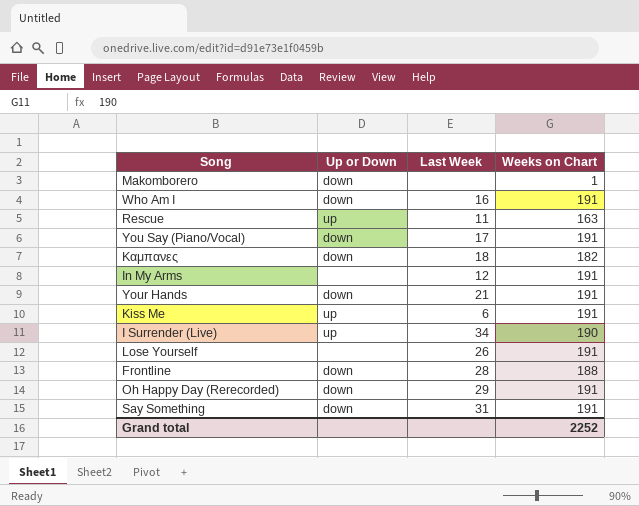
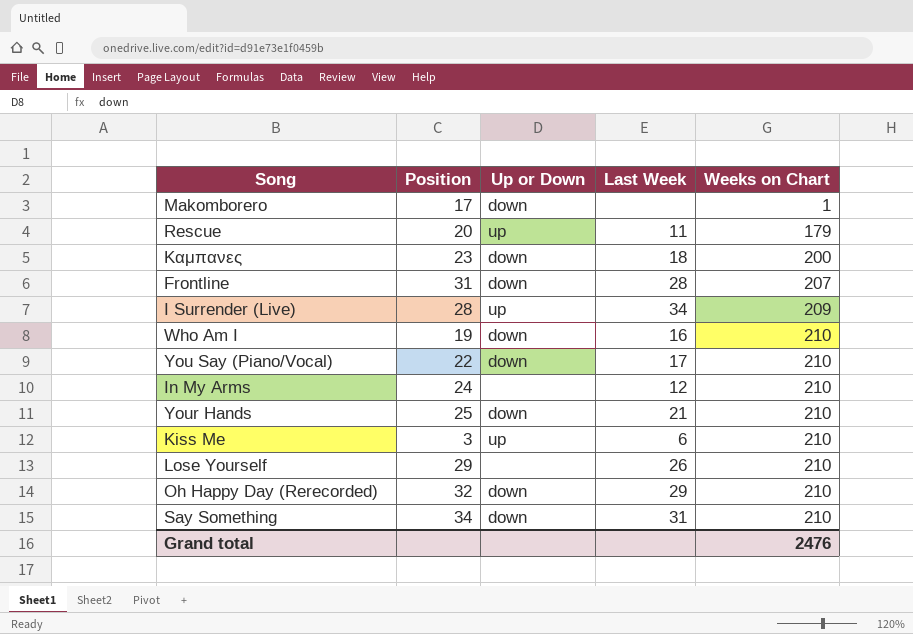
row order: none -> Weeks on Chart ascending
column Position | position: none -> 2
Rescue | Weeks on Chart: 163 -> 179
Καμπανες | Weeks on Chart: 182 -> 200
Frontline | Weeks on Chart: 188 -> 207
I Surrender (Live) | Weeks on Chart: 190 -> 209
Who Am I | Weeks on Chart: 191 -> 210
You Say (Piano/Vocal) | Weeks on Chart: 191 -> 210
In My Arms | Weeks on Chart: 191 -> 210
Your Hands | Weeks on Chart: 191 -> 210
Kiss Me | Weeks on Chart: 191 -> 210
Lose Yourself | Weeks on Chart: 191 -> 210
Oh Happy Day (Rerecorded) | Weeks on Chart: 191 -> 210
Say Something | Weeks on Chart: 191 -> 210
Grand total | Weeks on Chart: 2252 -> 2476

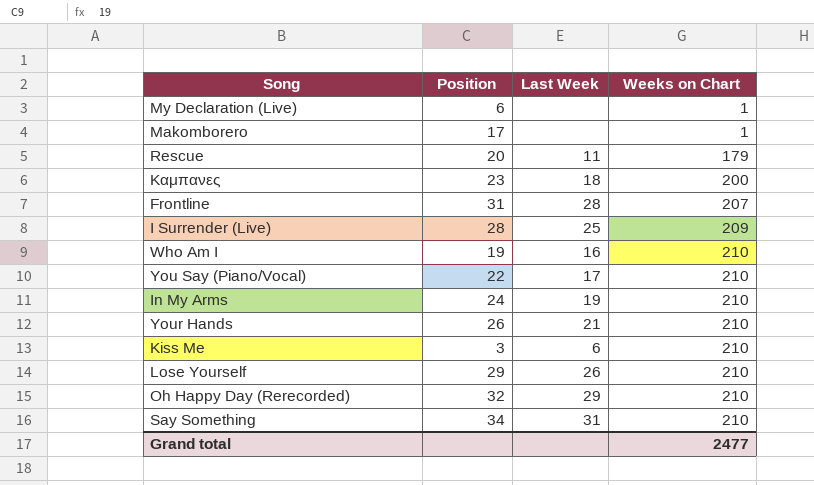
column Up or Down | position: 3 -> none
row My Declaration (Live): none -> 6 | none | 1
I Surrender (Live) | Last Week: 34 -> 25
In My Arms | Last Week: 12 -> 19
Your Hands | Position: 25 -> 26
Grand total | Weeks on Chart: 2476 -> 2477

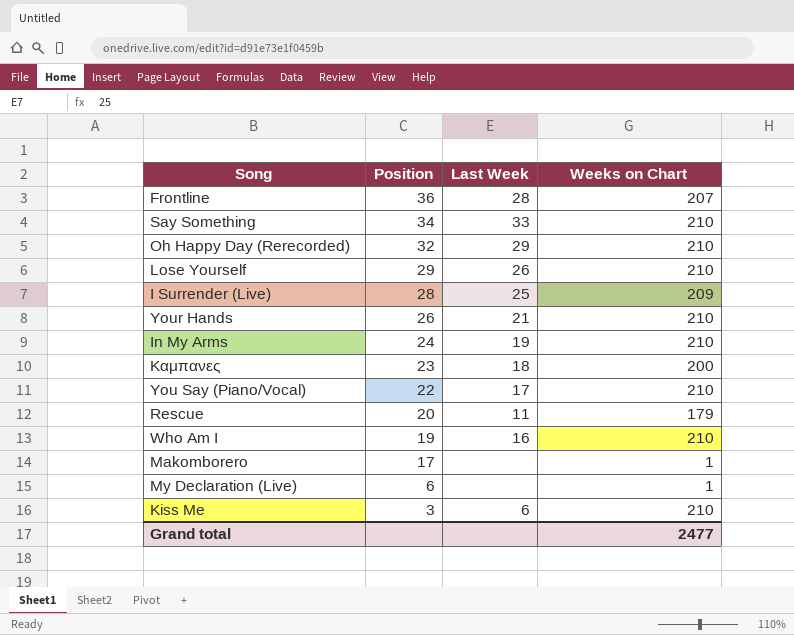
row order: Weeks on Chart ascending -> Position descending
Frontline | Position: 31 -> 36
Say Something | Last Week: 31 -> 33

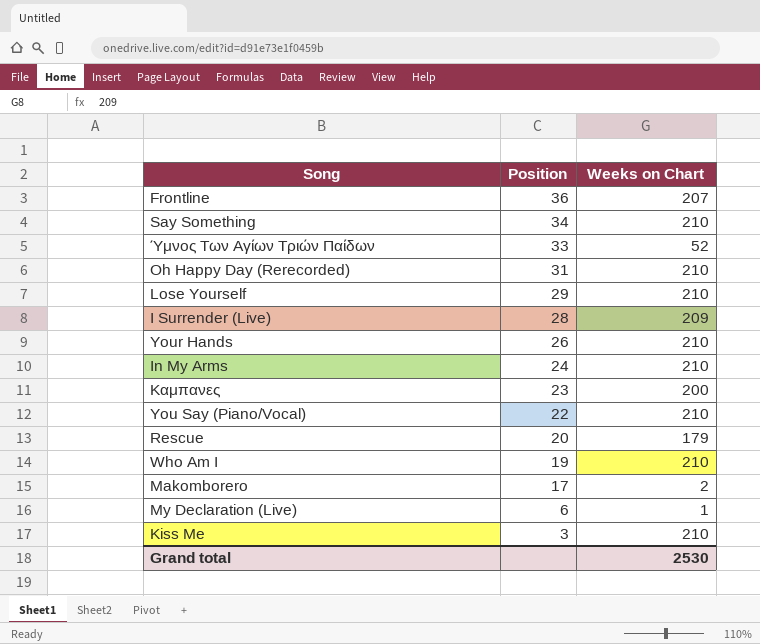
column Last Week | position: 3 -> none
row Ύμνος Των Αγίων Τριών Παίδων: none -> 33 | 52
Oh Happy Day (Rerecorded) | Position: 32 -> 31
Makomborero | Weeks on Chart: 1 -> 2
Grand total | Weeks on Chart: 2477 -> 2530

